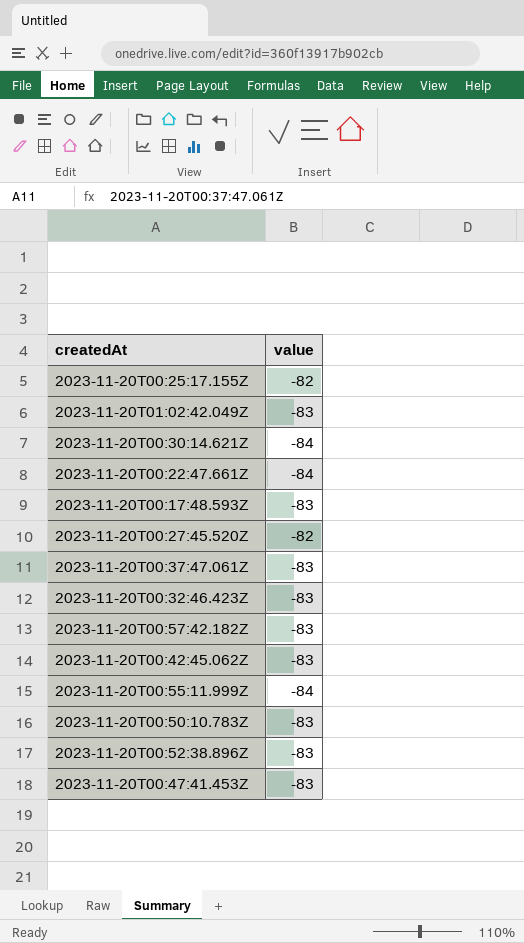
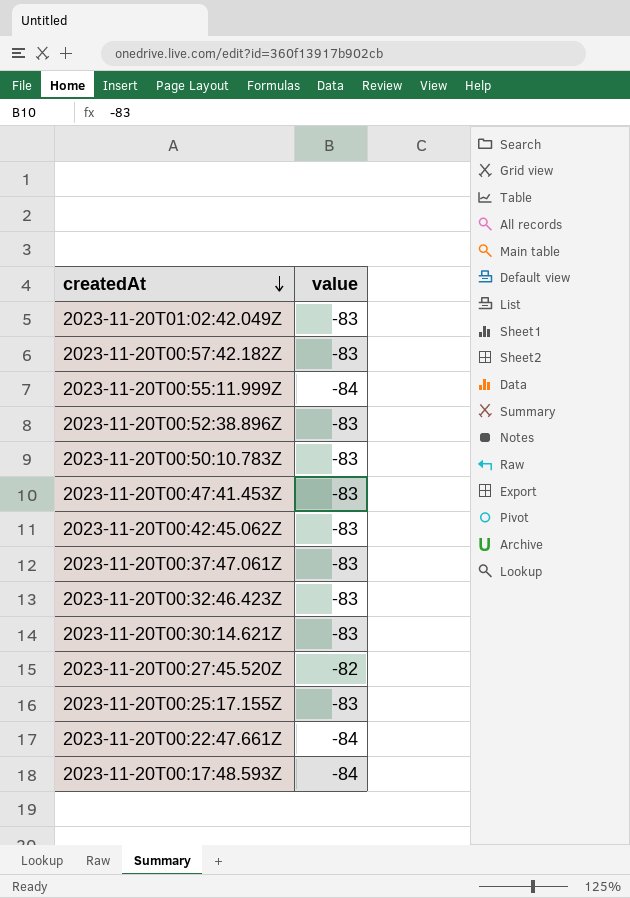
row order: none -> createdAt descending
2023-11-20T00:30:14.621Z | value: -84 -> -83
2023-11-20T00:25:17.155Z | value: -82 -> -83
2023-11-20T00:17:48.593Z | value: -83 -> -84

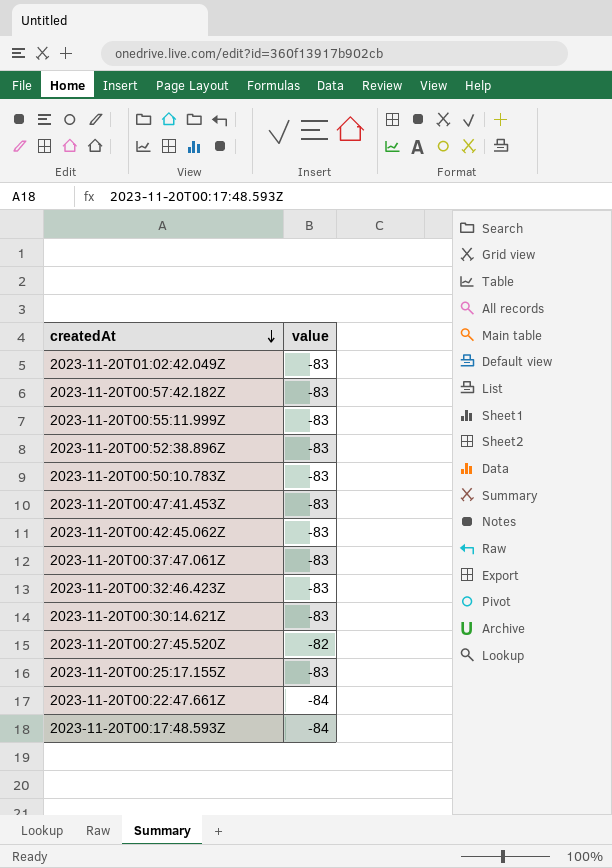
2023-11-20T00:55:11.999Z | value: -84 -> -83

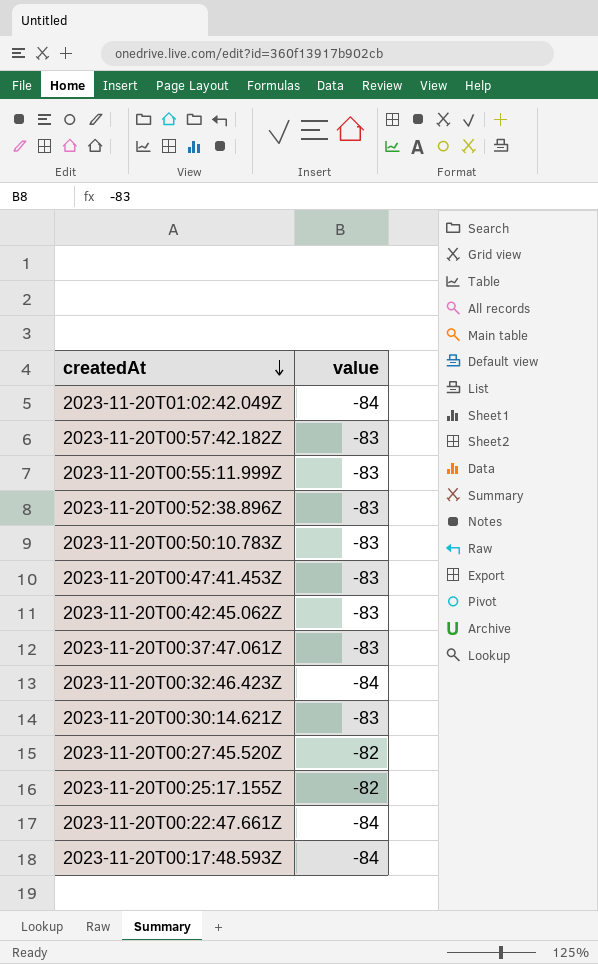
2023-11-20T01:02:42.049Z | value: -83 -> -84
2023-11-20T00:32:46.423Z | value: -83 -> -84
2023-11-20T00:25:17.155Z | value: -83 -> -82

